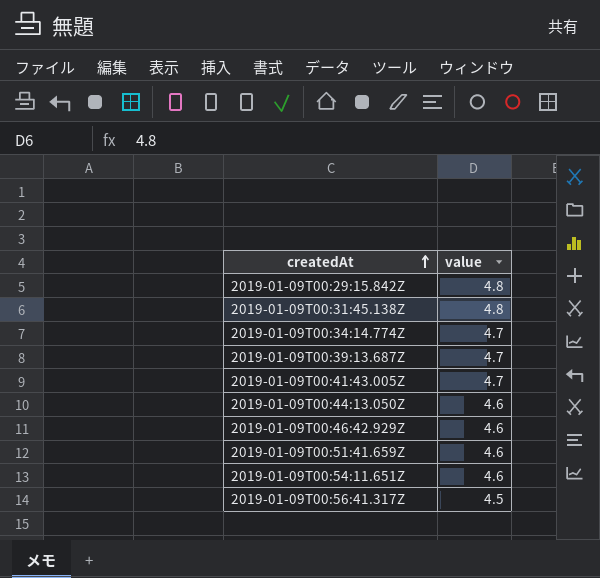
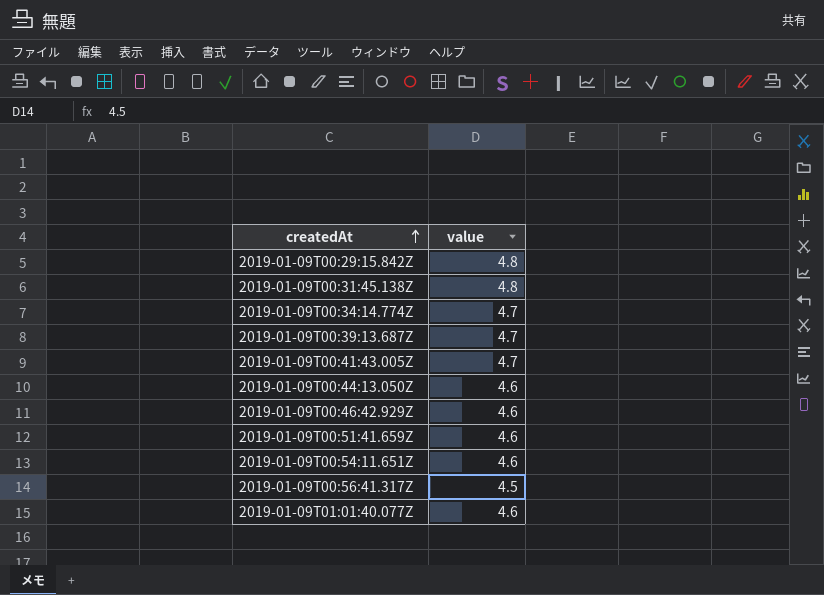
row 2019-01-09T01:01:40.077Z: none -> 4.6

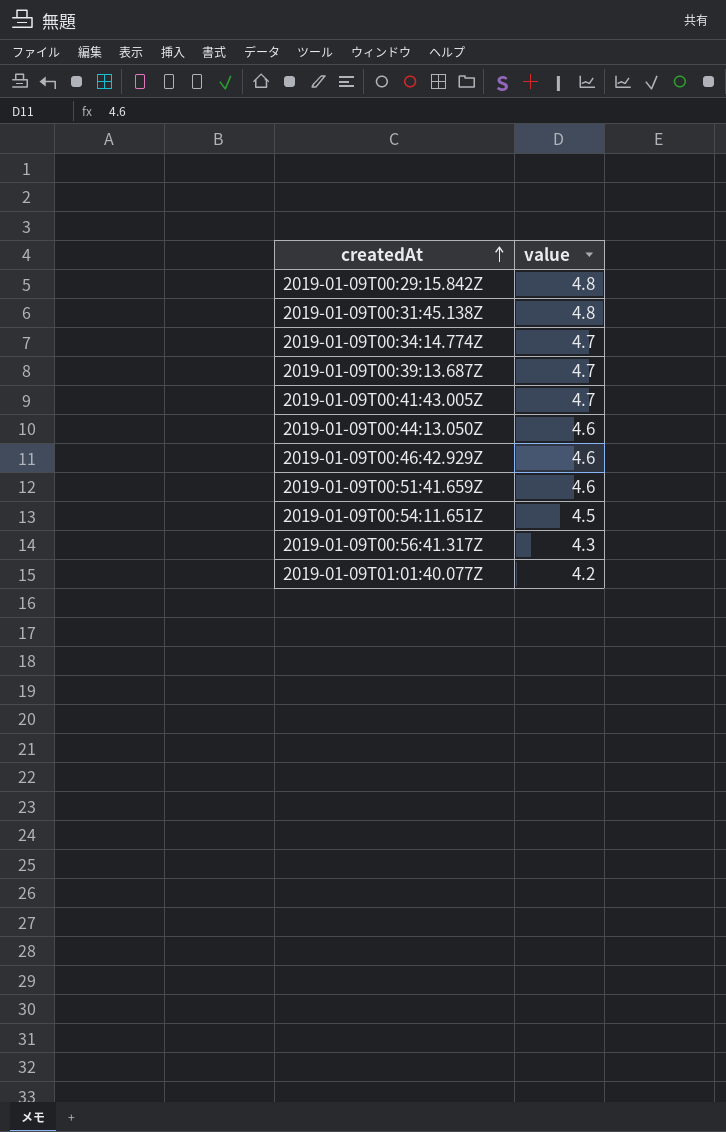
2019-01-09T00:54:11.651Z | value: 4.6 -> 4.5
2019-01-09T00:56:41.317Z | value: 4.5 -> 4.3
2019-01-09T01:01:40.077Z | value: 4.6 -> 4.2

